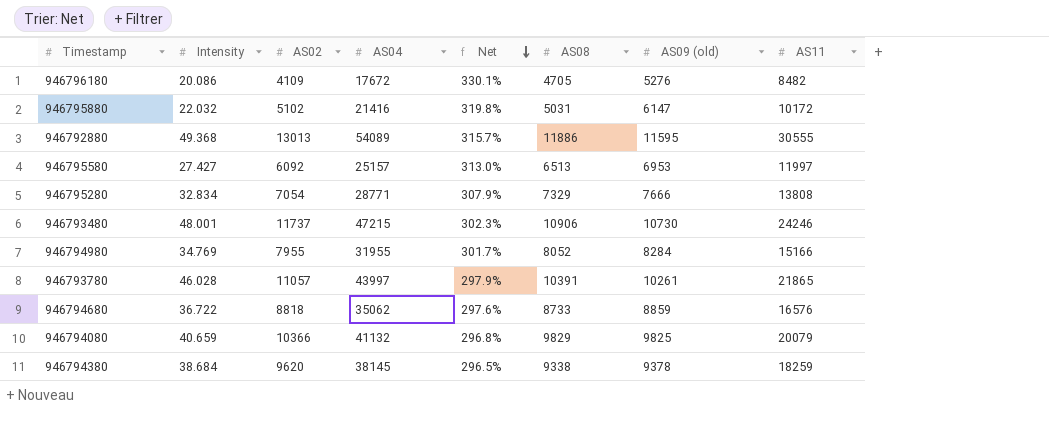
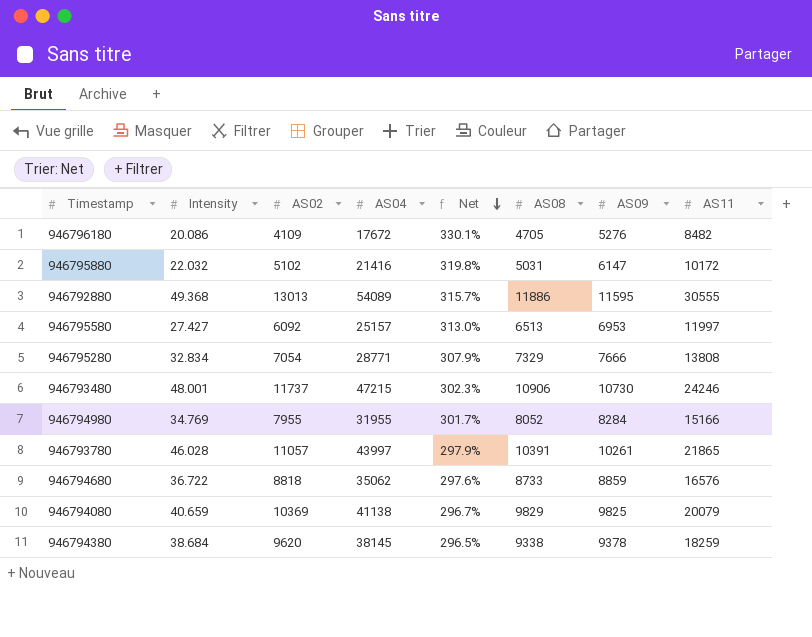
column name: AS09 (old) -> AS09
946794080 | AS02: 10366 -> 10369
946794080 | AS04: 41132 -> 41138
946794080 | Net: 296.8% -> 296.7%

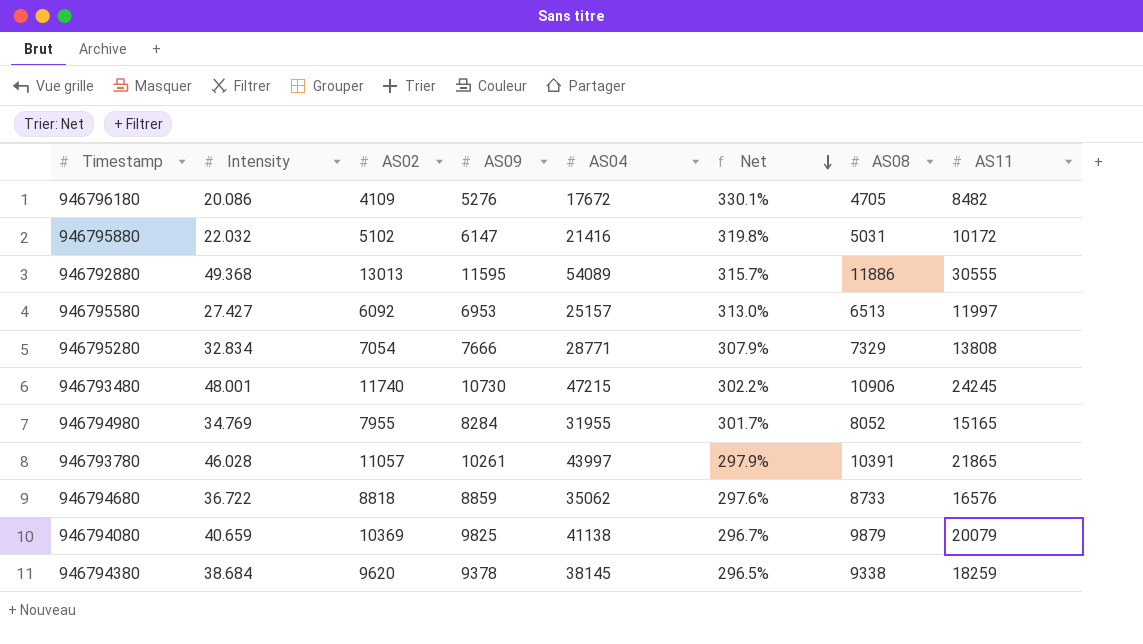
column AS09 | position: 7 -> 4
946793480 | AS02: 11737 -> 11740
946793480 | Net: 302.3% -> 302.2%
946793480 | AS11: 24246 -> 24245
946794980 | AS11: 15166 -> 15165
946794080 | AS08: 9829 -> 9879

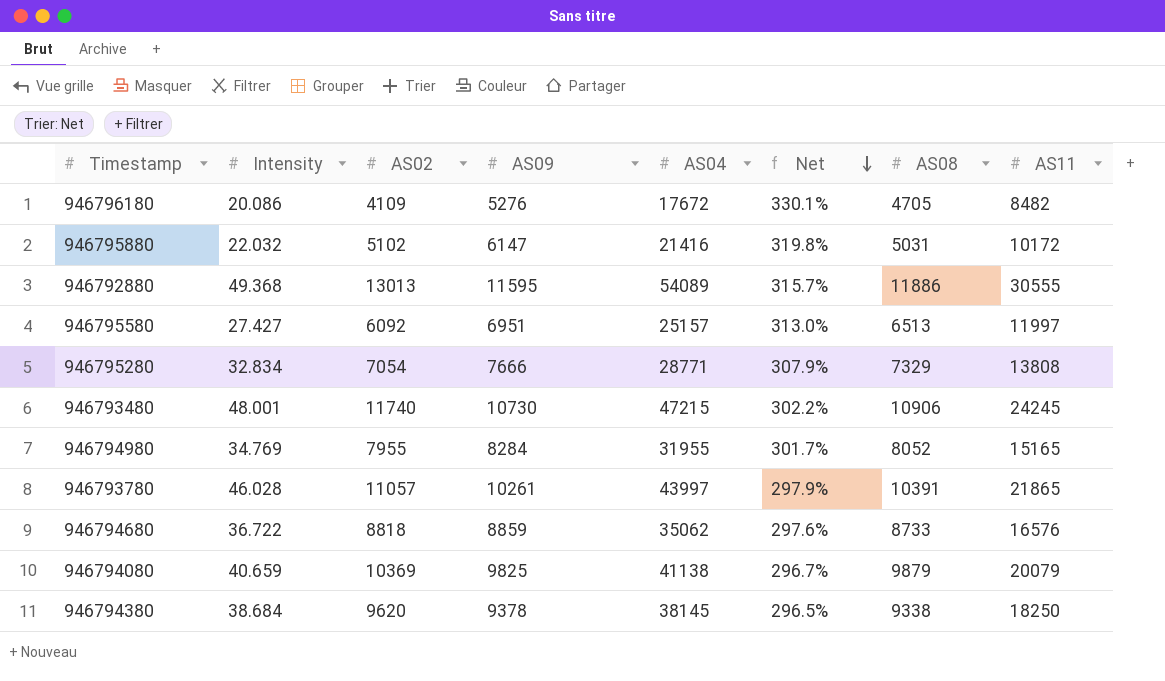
946795580 | AS09: 6953 -> 6951
946794380 | AS11: 18259 -> 18250

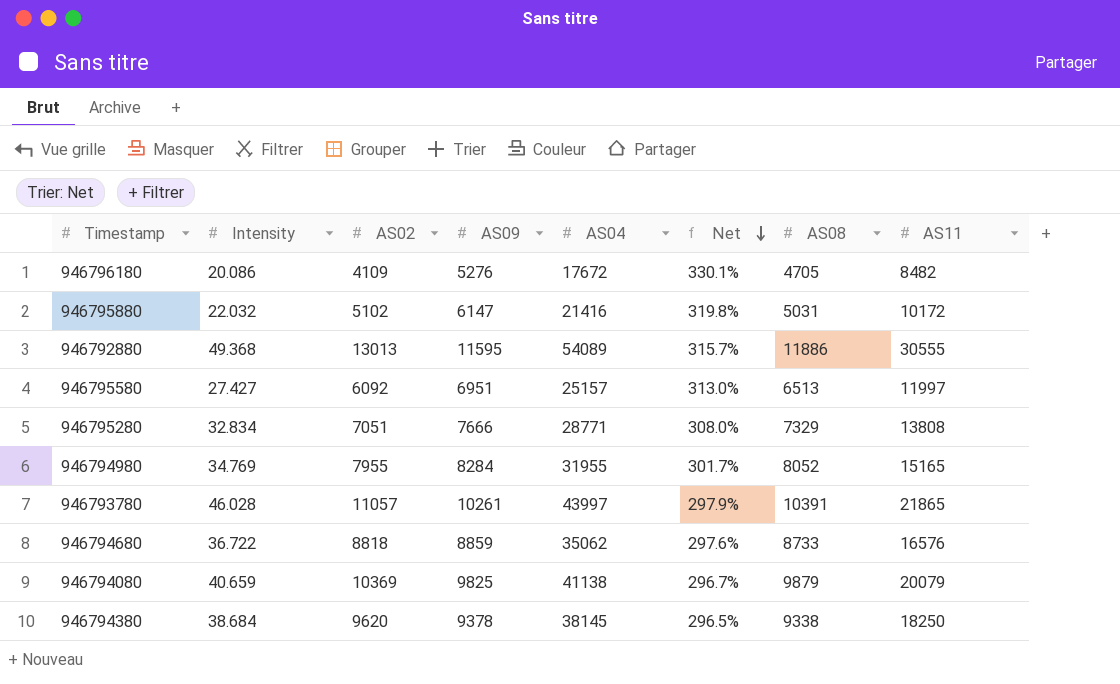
row 946793480: 48.001 | 11740 | 10730 | 47215 | 302.2% | 10906 | 24245 -> none
946795280 | AS02: 7054 -> 7051
946795280 | Net: 307.9% -> 308.0%

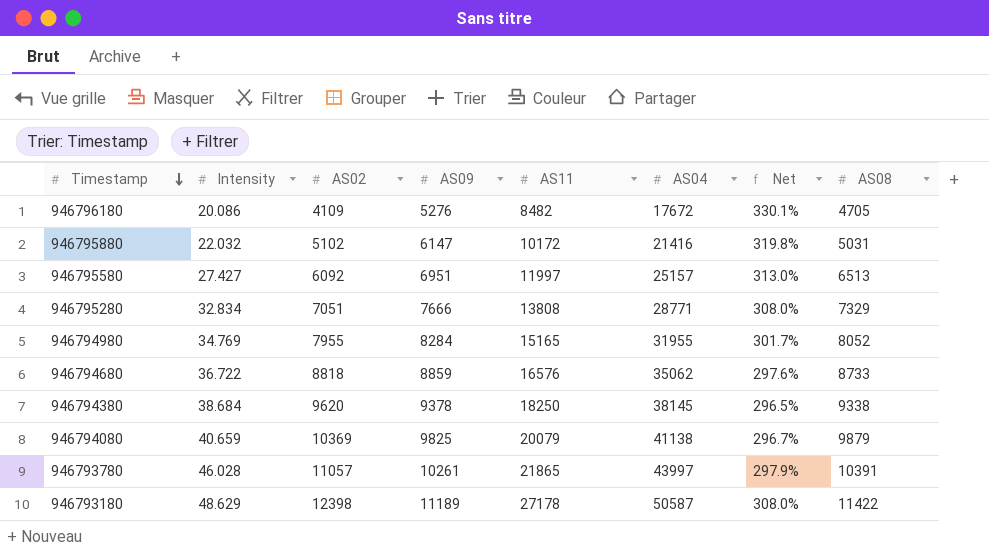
row order: Net descending -> Timestamp descending
column AS11 | position: 8 -> 5
row 946792880: 49.368 | 13013 | 11595 | 54089 | 315.7% | 11886 | 30555 -> none
row 946793180: none -> 48.629 | 12398 | 11189 | 27178 | 50587 | 308.0% | 11422

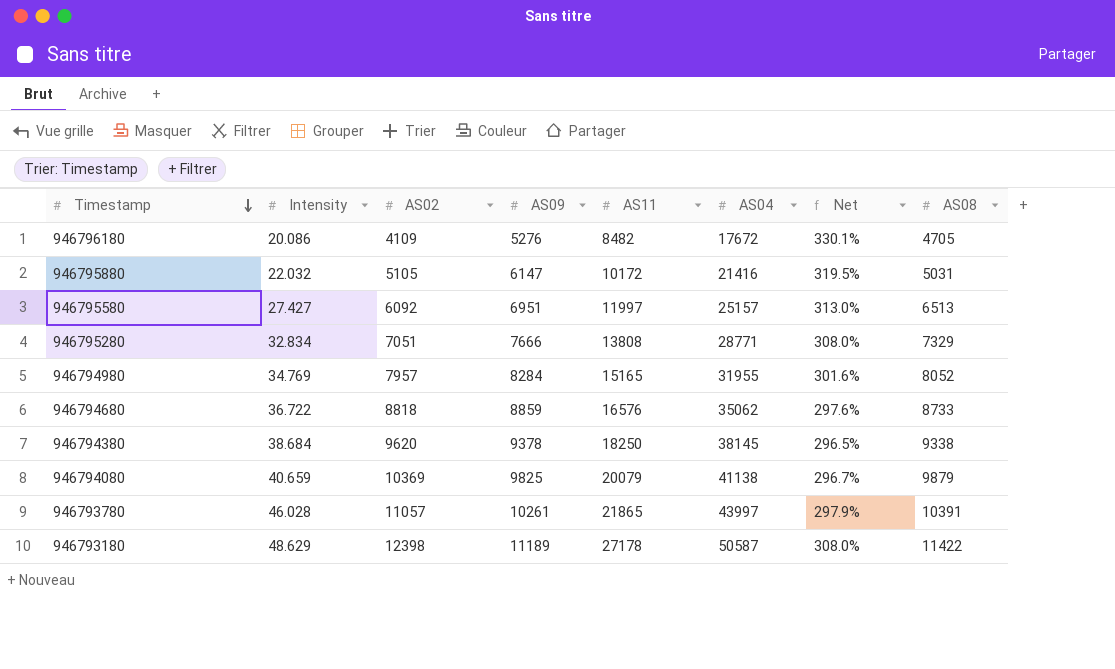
946795880 | AS02: 5102 -> 5105
946795880 | Net: 319.8% -> 319.5%
946794980 | AS02: 7955 -> 7957
946794980 | Net: 301.7% -> 301.6%

